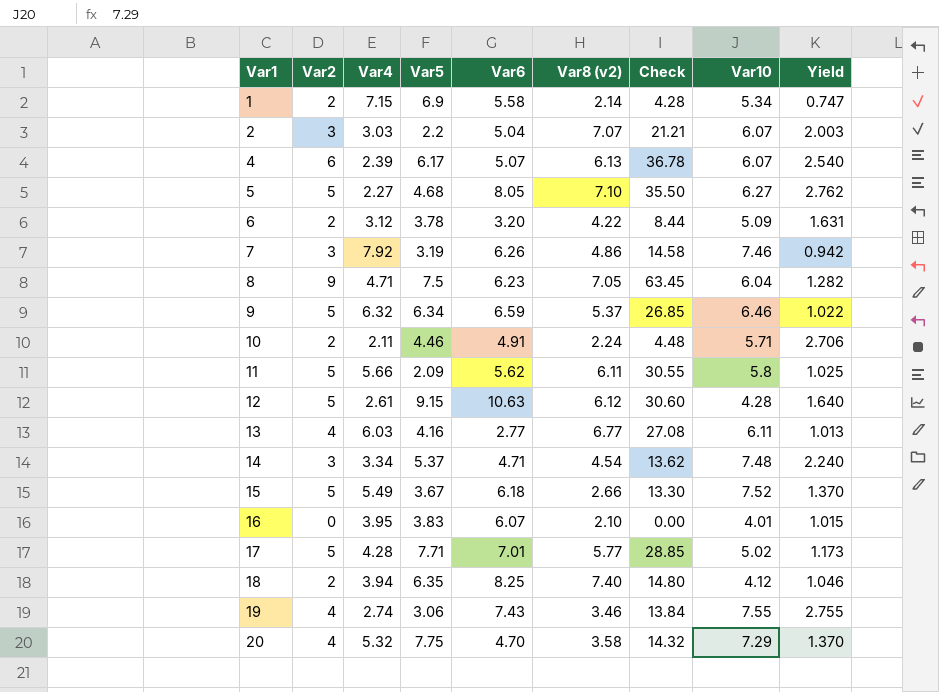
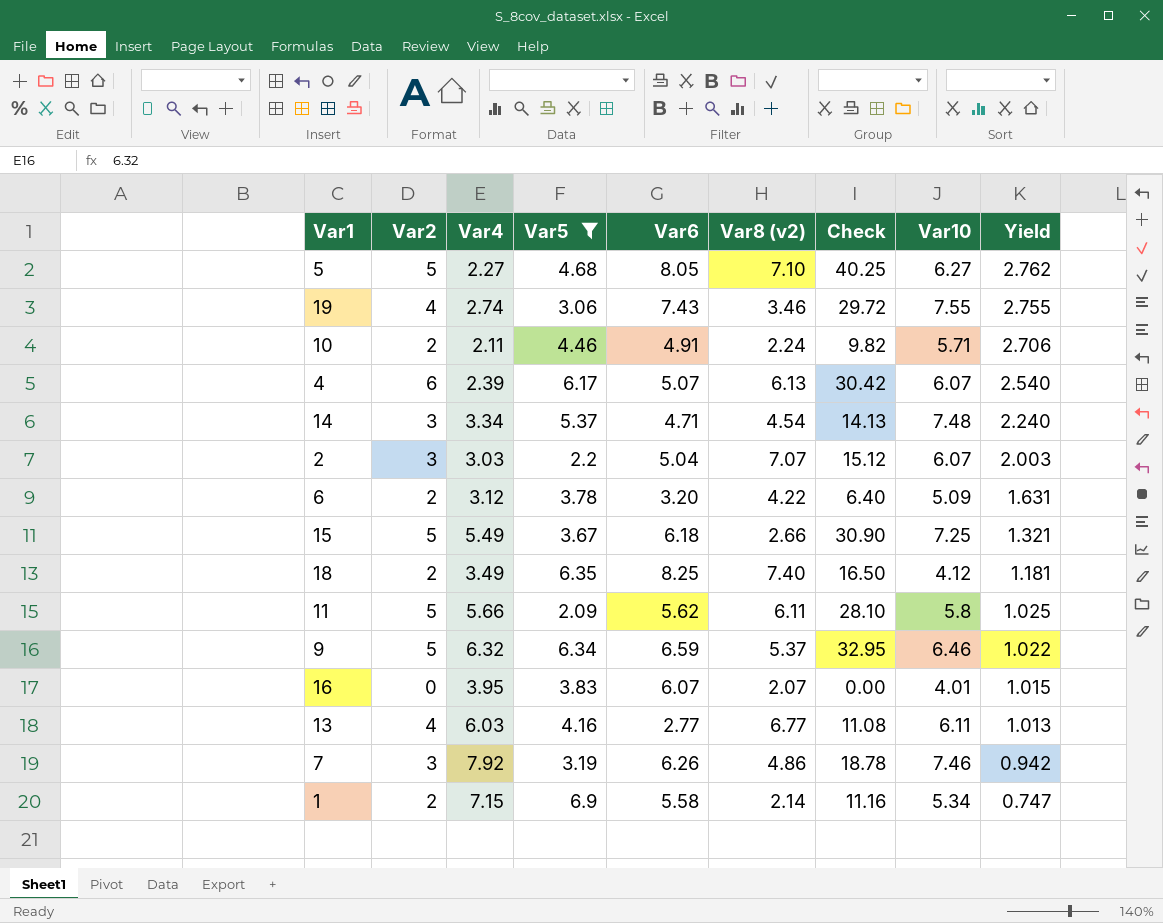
filter: none -> Var5 <= 6.9
row order: Var1 ascending -> Yield descending
column Check | formula: [Var2] * [Var8 (v2)] -> [Var2] * [Var6]
15 | Var10: 7.52 -> 7.25
15 | Yield: 1.370 -> 1.321
18 | Var4: 3.94 -> 3.49
18 | Yield: 1.046 -> 1.181
16 | Var8 (v2): 2.10 -> 2.07

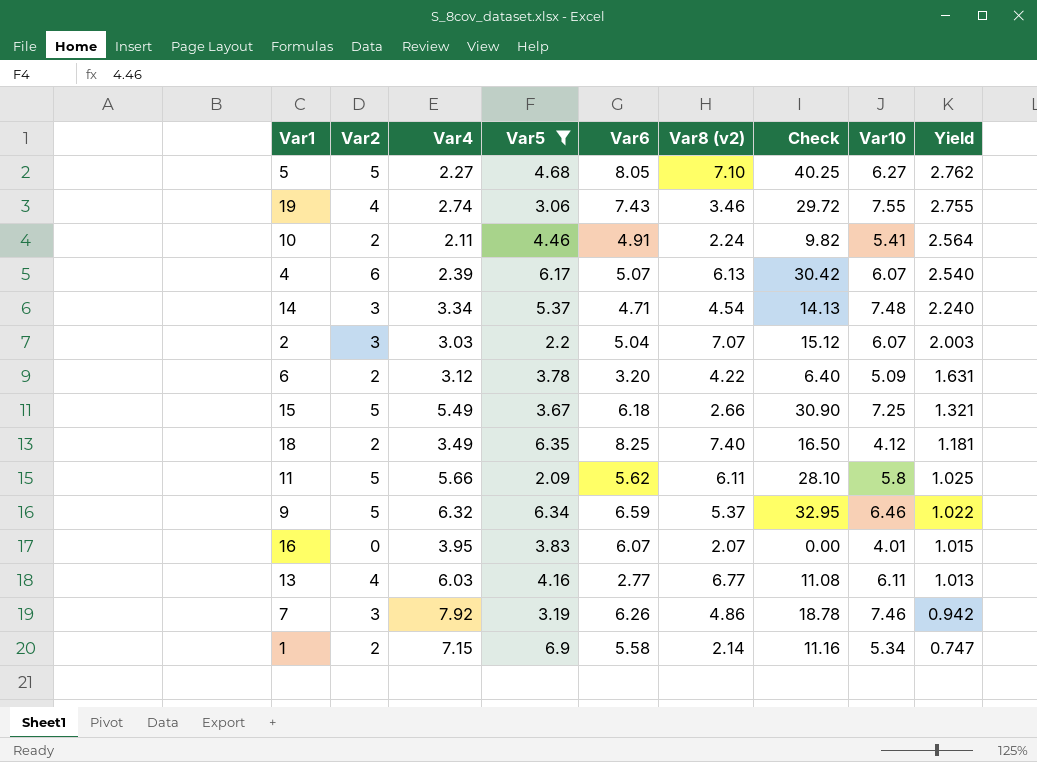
10 | Var10: 5.71 -> 5.41
10 | Yield: 2.706 -> 2.564

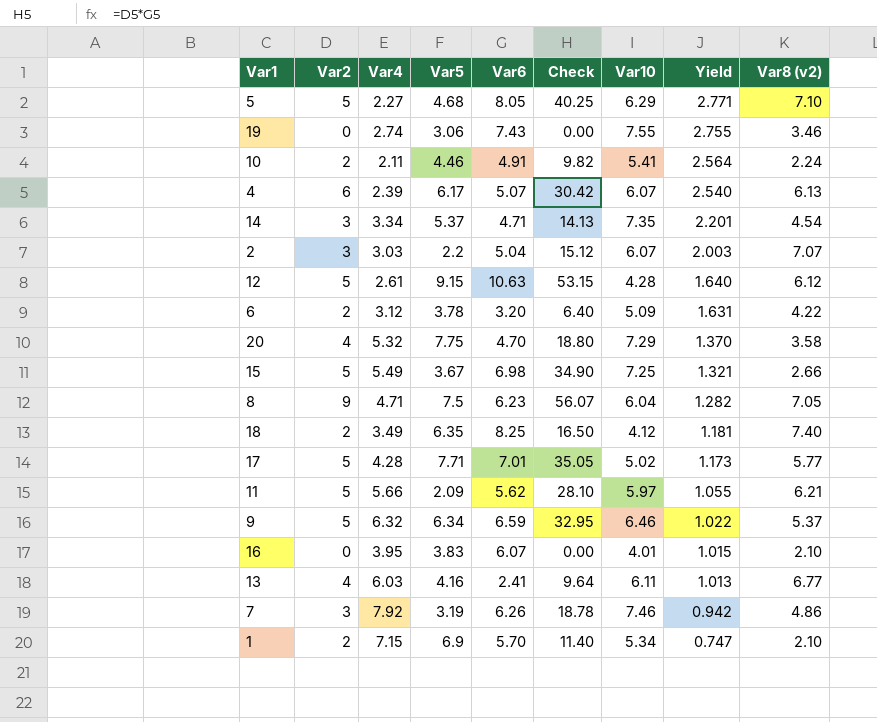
filter: Var5 <= 6.9 -> none
column Var8 (v2) | position: 6 -> 9
5 | Var10: 6.27 -> 6.29
5 | Yield: 2.762 -> 2.771
19 | Var2: 4 -> 0
19 | Check: 29.72 -> 0.00
14 | Var10: 7.48 -> 7.35
14 | Yield: 2.240 -> 2.201
15 | Var6: 6.18 -> 6.98
15 | Check: 30.90 -> 34.90
11 | Var10: 5.8 -> 5.97
11 | Yield: 1.025 -> 1.055
11 | Var8 (v2): 6.11 -> 6.21
16 | Var8 (v2): 2.07 -> 2.10
13 | Var6: 2.77 -> 2.41
13 | Check: 11.08 -> 9.64
1 | Var6: 5.58 -> 5.70
1 | Check: 11.16 -> 11.40
1 | Var8 (v2): 2.14 -> 2.10

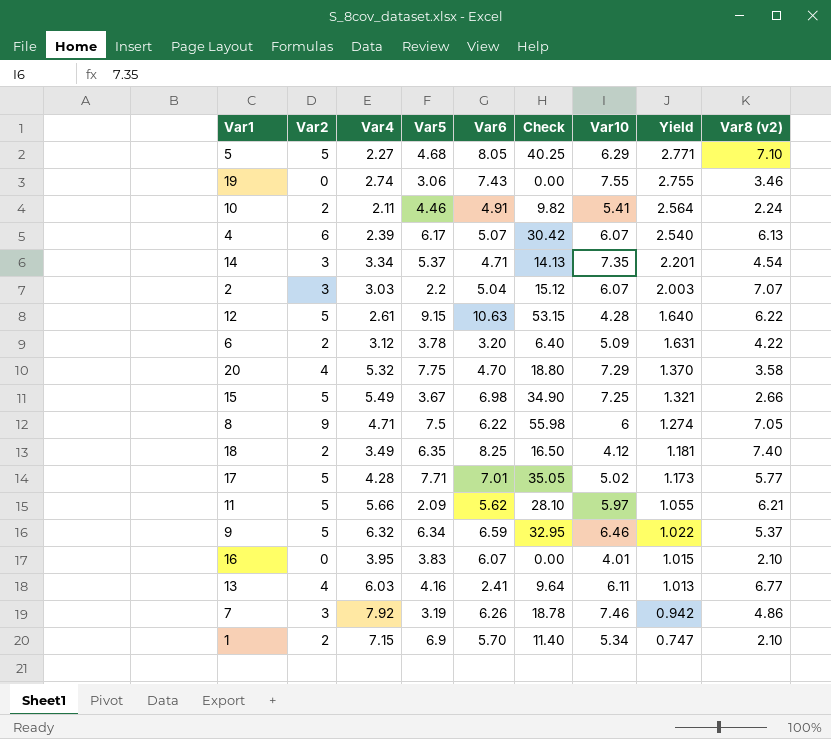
12 | Var8 (v2): 6.12 -> 6.22
8 | Var6: 6.23 -> 6.22
8 | Check: 56.07 -> 55.98
8 | Var10: 6.04 -> 6
8 | Yield: 1.282 -> 1.274

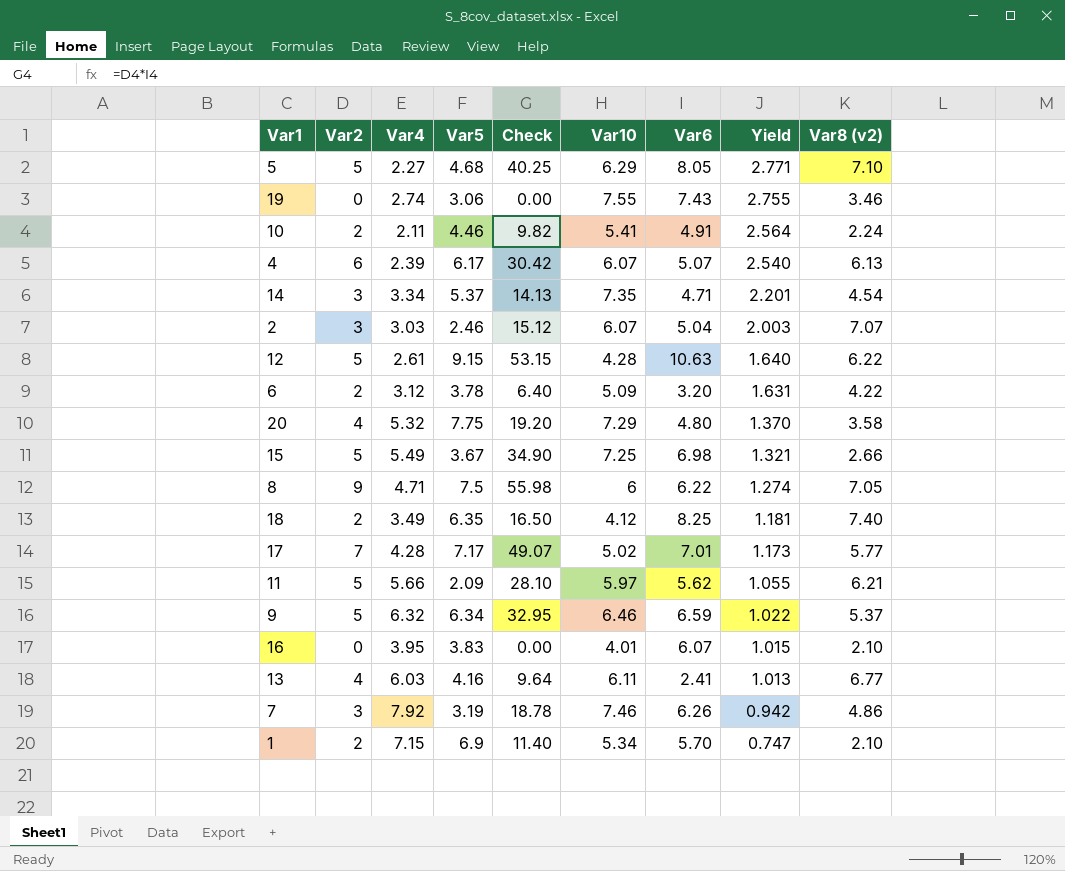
column Var6 | position: 5 -> 7
2 | Var5: 2.2 -> 2.46
20 | Check: 18.80 -> 19.20
20 | Var6: 4.70 -> 4.80
17 | Var2: 5 -> 7
17 | Var5: 7.71 -> 7.17
17 | Check: 35.05 -> 49.07

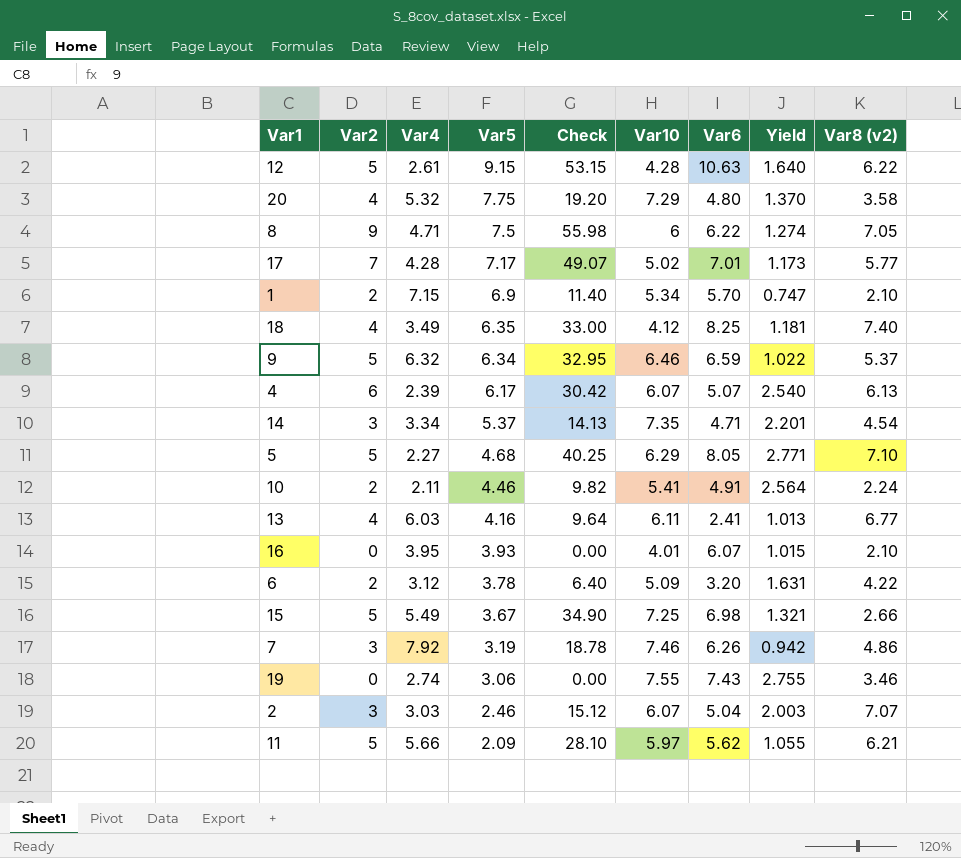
row order: Yield descending -> Var5 descending
18 | Var2: 2 -> 4
18 | Check: 16.50 -> 33.00
16 | Var5: 3.83 -> 3.93

